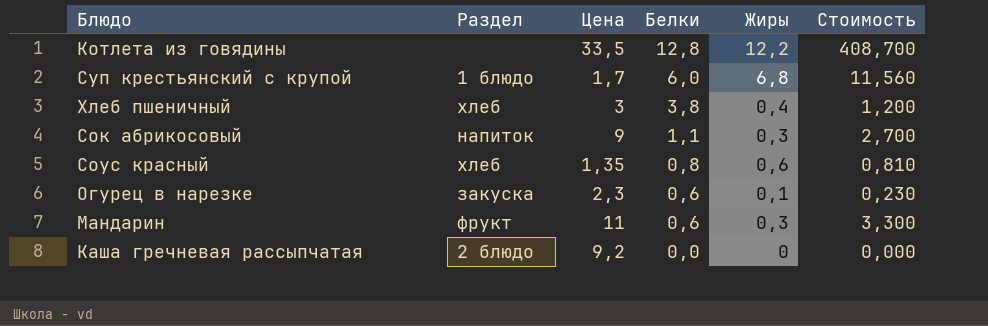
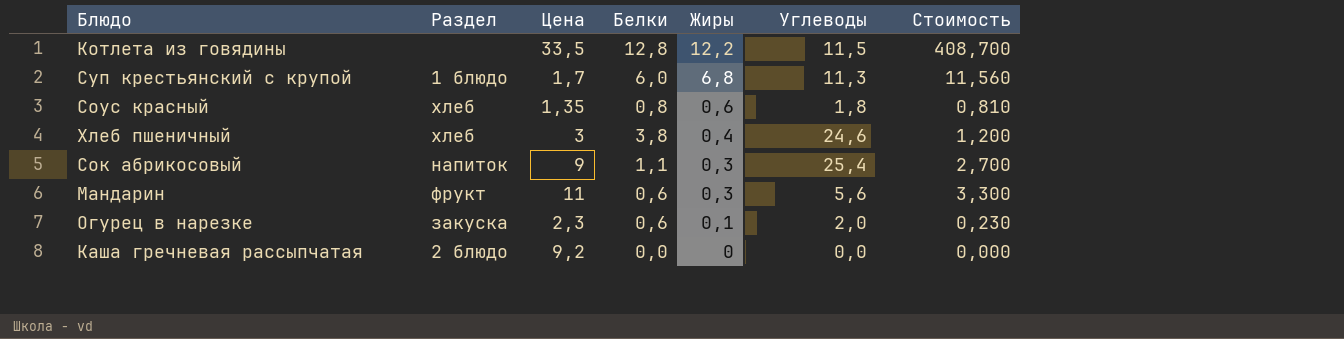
row order: Белки descending -> Жиры descending
column Углеводы | position: none -> 6

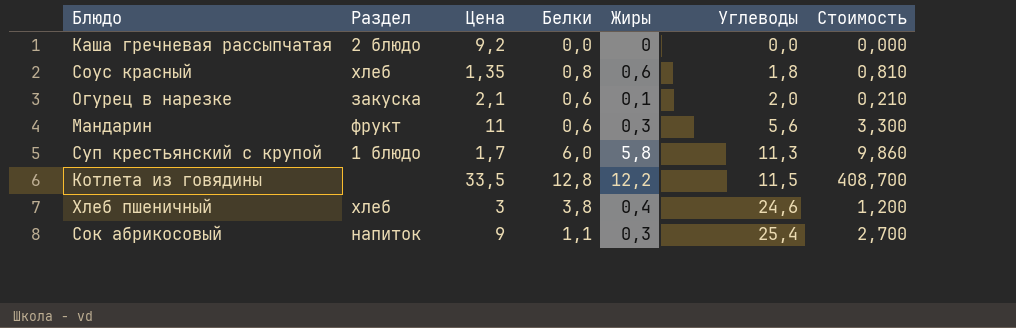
row order: Жиры descending -> Углеводы ascending
Огурец в нарезке | Цена: 2,3 -> 2,1
Огурец в нарезке | Стоимость: 0,230 -> 0,210
Суп крестьянский с крупой | Жиры: 6,8 -> 5,8
Суп крестьянский с крупой | Стоимость: 11,560 -> 9,860

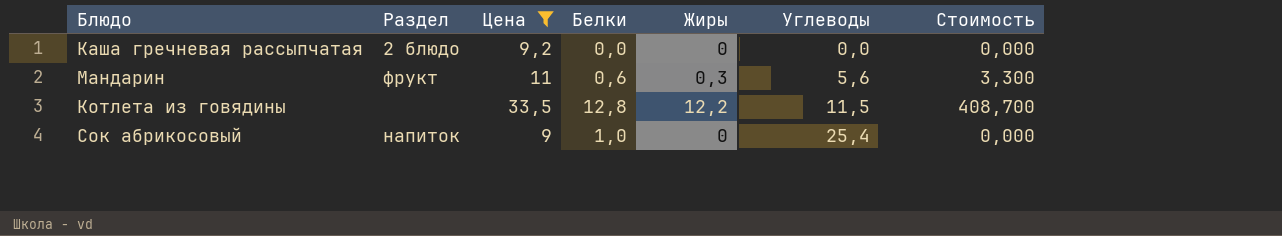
filter: none -> Цена >= 9
Сок абрикосовый | Белки: 1,1 -> 1,0
Сок абрикосовый | Жиры: 0,3 -> 0
Сок абрикосовый | Стоимость: 2,700 -> 0,000

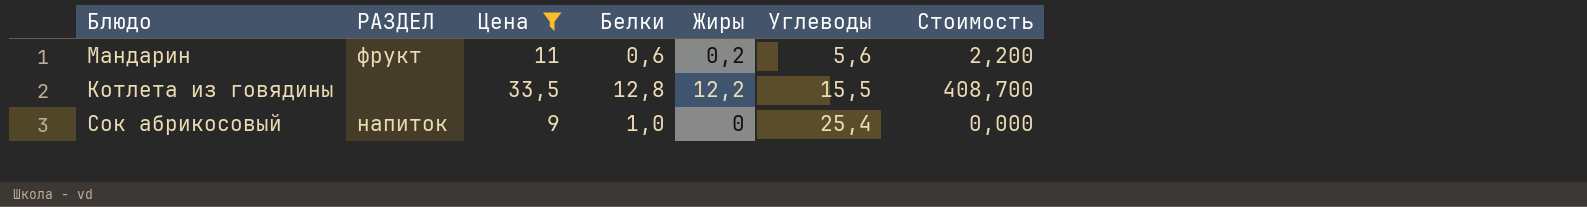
column name: Раздел -> РАЗДЕЛ
row Каша гречневая рассыпчатая: 2 блюдо | 9,2 | 0,0 | 0 | 0,0 | 0,000 -> none
Мандарин | Жиры: 0,3 -> 0,2
Мандарин | Стоимость: 3,300 -> 2,200
Котлета из говядины | Углеводы: 11,5 -> 15,5

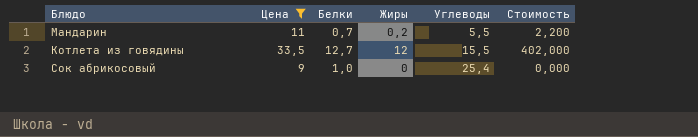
column РАЗДЕЛ | position: 2 -> none
Мандарин | Белки: 0,6 -> 0,7
Мандарин | Углеводы: 5,6 -> 5,5
Котлета из говядины | Белки: 12,8 -> 12,7
Котлета из говядины | Жиры: 12,2 -> 12
Котлета из говядины | Стоимость: 408,700 -> 402,000

